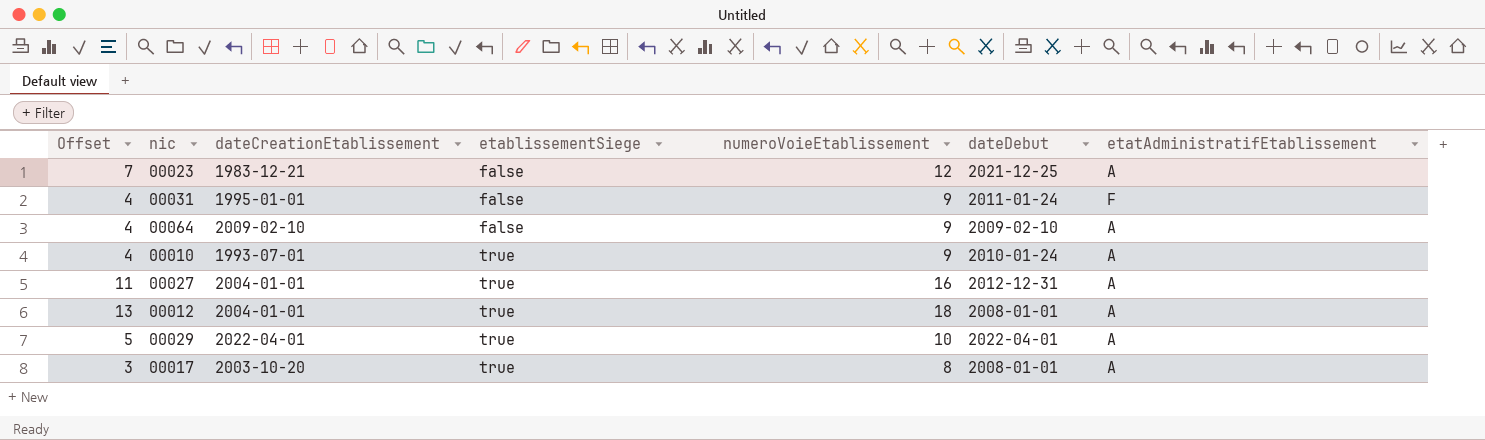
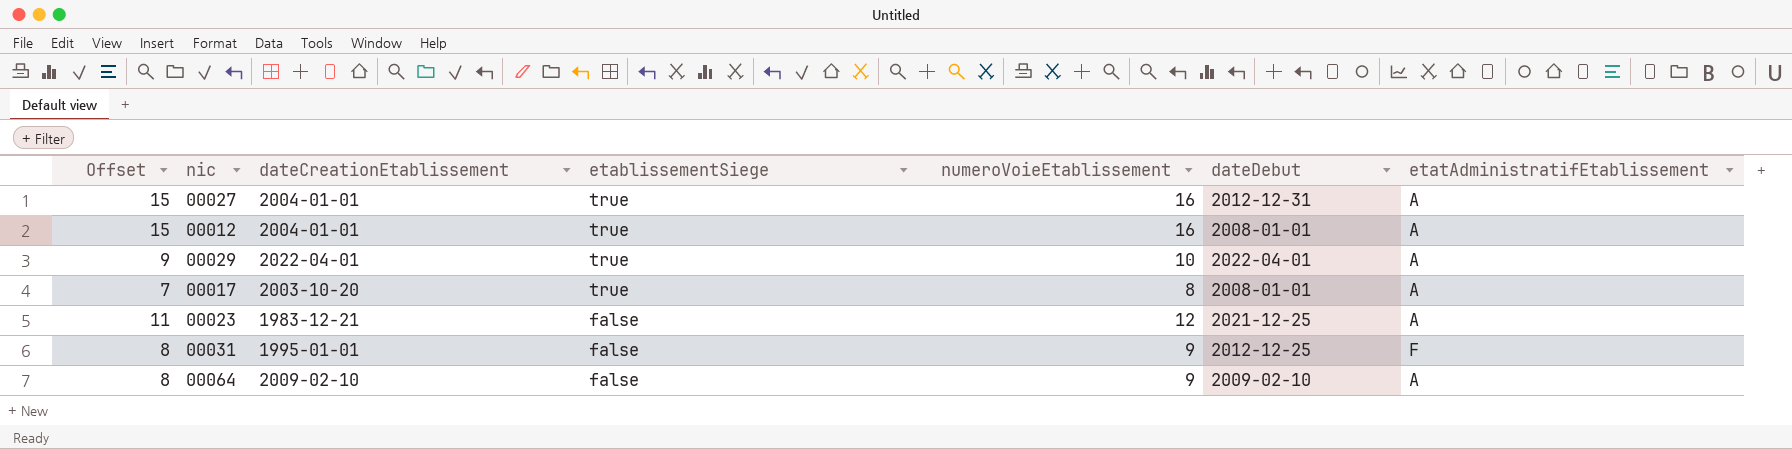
row order: etablissementSiege ascending -> etablissementSiege descending
column Offset | formula: [numeroVoieEtablissement] - 5 -> [numeroVoieEtablissement] - 1
row 00010: 4 | 1993-07-01 | true | 9 | 2010-01-24 | A -> none
00012 | numeroVoieEtablissement: 18 -> 16
00031 | dateDebut: 2011-01-24 -> 2012-12-25

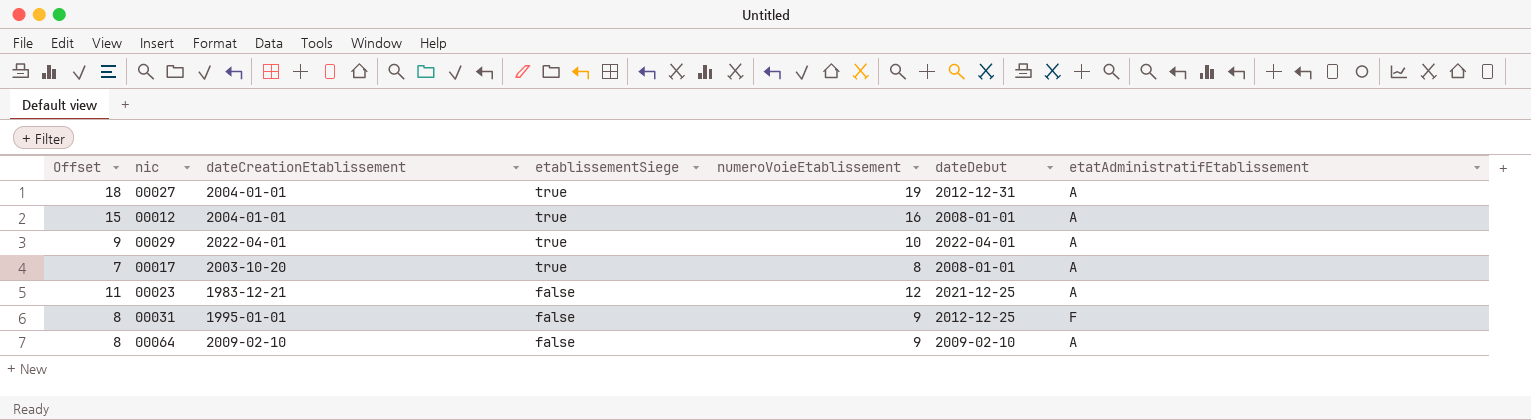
00027 | Offset: 15 -> 18
00027 | numeroVoieEtablissement: 16 -> 19

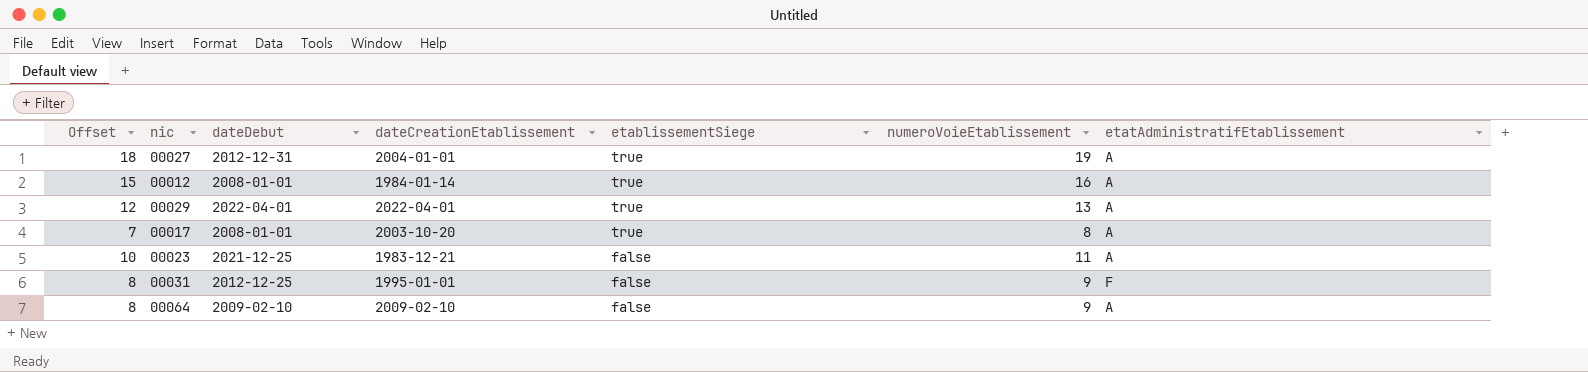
column dateDebut | position: 6 -> 3
00012 | dateCreationEtablissement: 2004-01-01 -> 1984-01-14
00029 | Offset: 9 -> 12
00029 | numeroVoieEtablissement: 10 -> 13
00023 | Offset: 11 -> 10
00023 | numeroVoieEtablissement: 12 -> 11

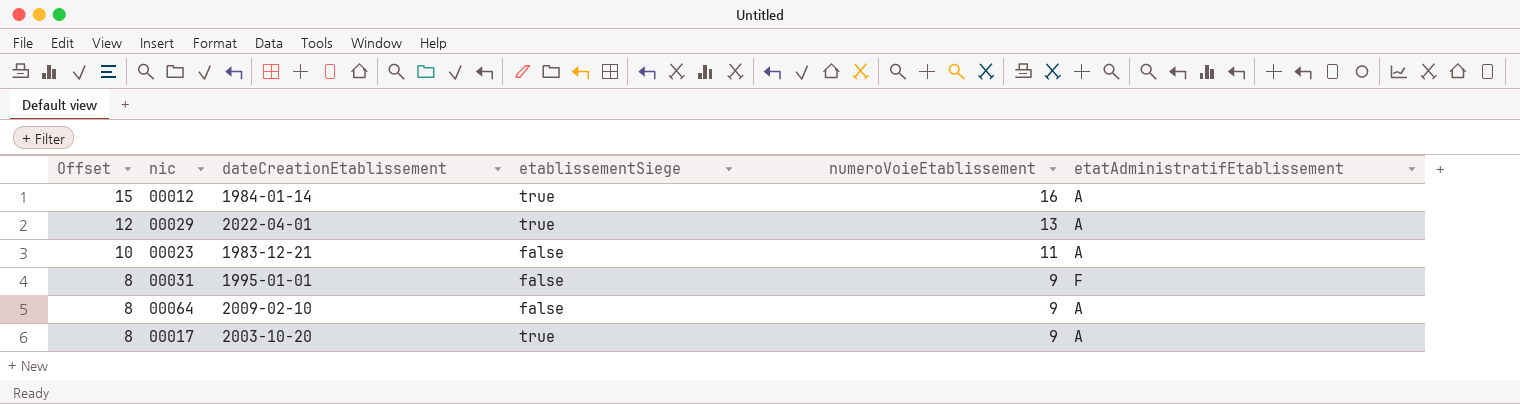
row order: etablissementSiege descending -> Offset descending
column dateDebut | position: 3 -> none
row 00027: 18 | 2012-12-31 | 2004-01-01 | true | 19 | A -> none
00017 | Offset: 7 -> 8
00017 | numeroVoieEtablissement: 8 -> 9

